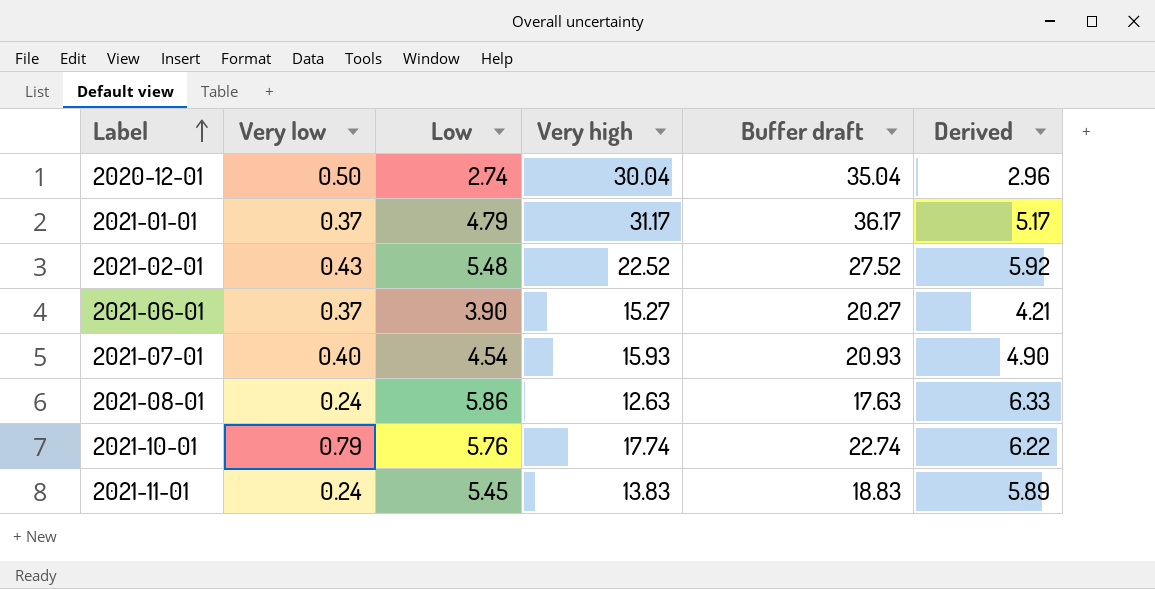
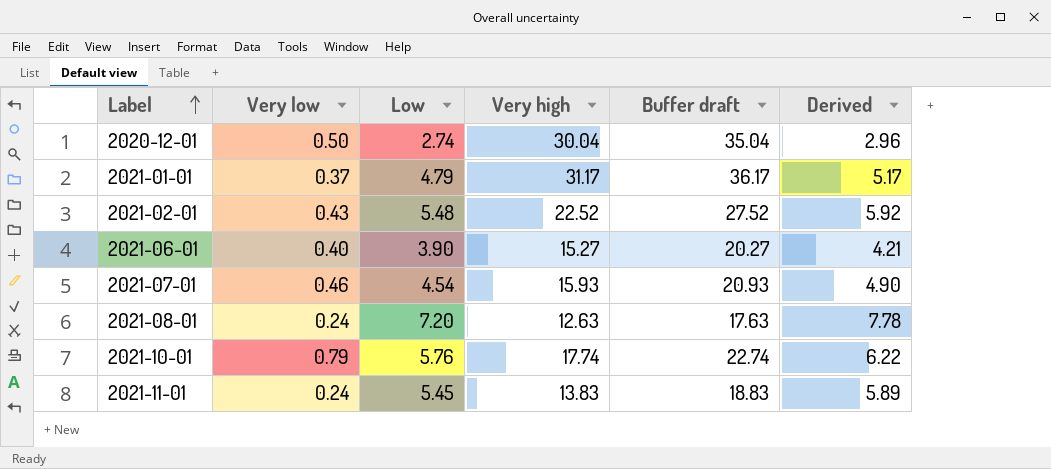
2021-06-01 | Very low: 0.37 -> 0.40
2021-07-01 | Very low: 0.40 -> 0.46
2021-08-01 | Low: 5.86 -> 7.20
2021-08-01 | Derived: 6.33 -> 7.78

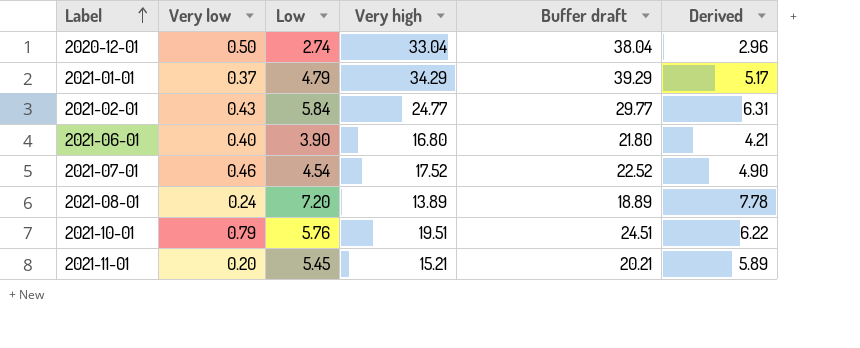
2020-12-01 | Very high: 30.04 -> 33.04
2020-12-01 | Buffer draft: 35.04 -> 38.04
2021-01-01 | Very high: 31.17 -> 34.29
2021-01-01 | Buffer draft: 36.17 -> 39.29
2021-02-01 | Low: 5.48 -> 5.84
2021-02-01 | Very high: 22.52 -> 24.77
2021-02-01 | Buffer draft: 27.52 -> 29.77
2021-02-01 | Derived: 5.92 -> 6.31
2021-06-01 | Very high: 15.27 -> 16.80
2021-06-01 | Buffer draft: 20.27 -> 21.80
2021-07-01 | Very high: 15.93 -> 17.52
2021-07-01 | Buffer draft: 20.93 -> 22.52
2021-08-01 | Very high: 12.63 -> 13.89
2021-08-01 | Buffer draft: 17.63 -> 18.89
2021-10-01 | Very high: 17.74 -> 19.51
2021-10-01 | Buffer draft: 22.74 -> 24.51
2021-11-01 | Very low: 0.24 -> 0.20
2021-11-01 | Very high: 13.83 -> 15.21
2021-11-01 | Buffer draft: 18.83 -> 20.21

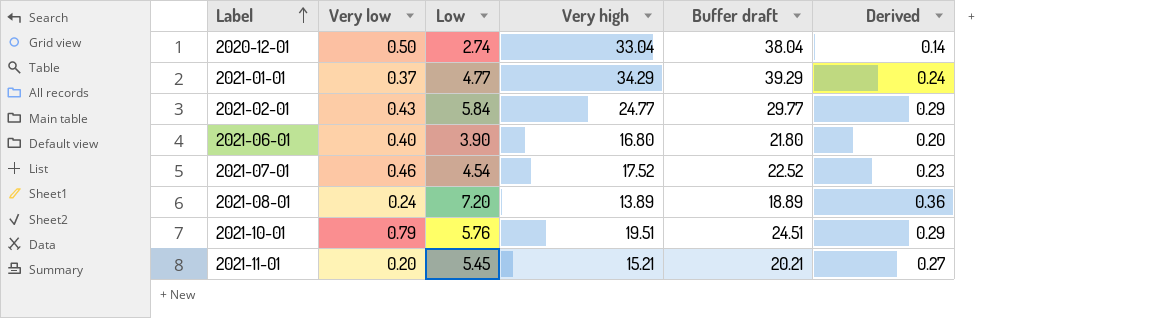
column Derived | formula: [Low] * 1.08 -> [Low] * 0.05
2021-01-01 | Low: 4.79 -> 4.77

